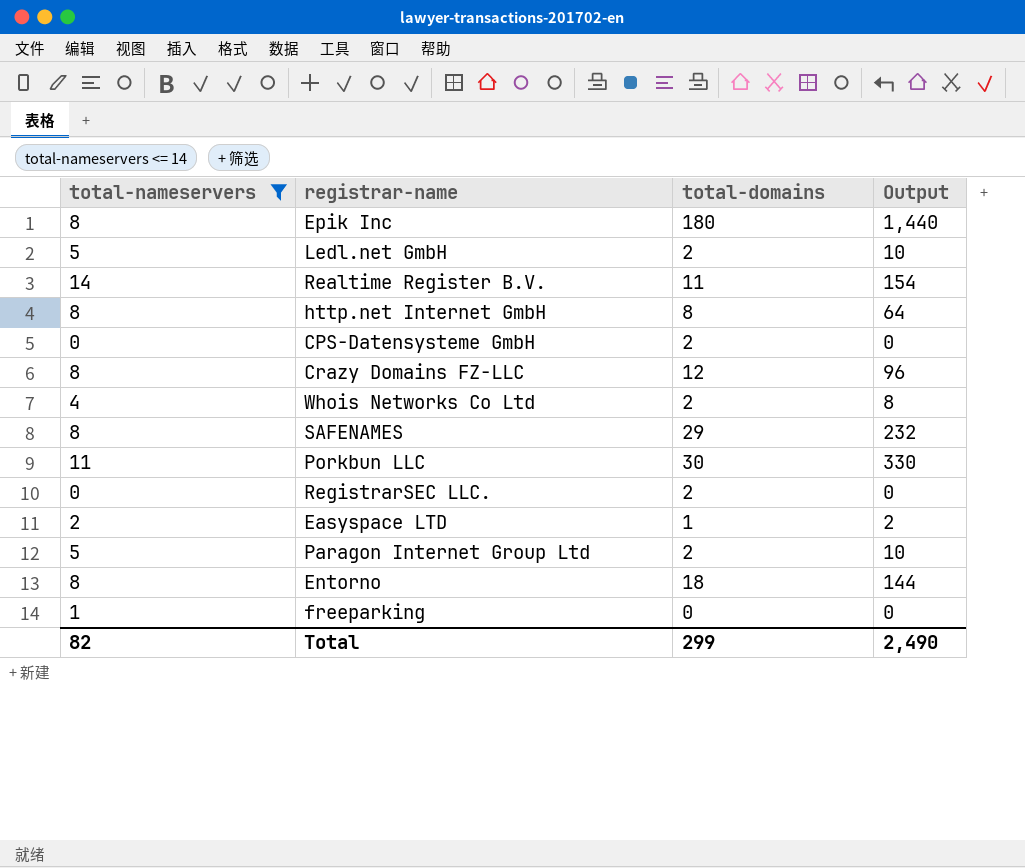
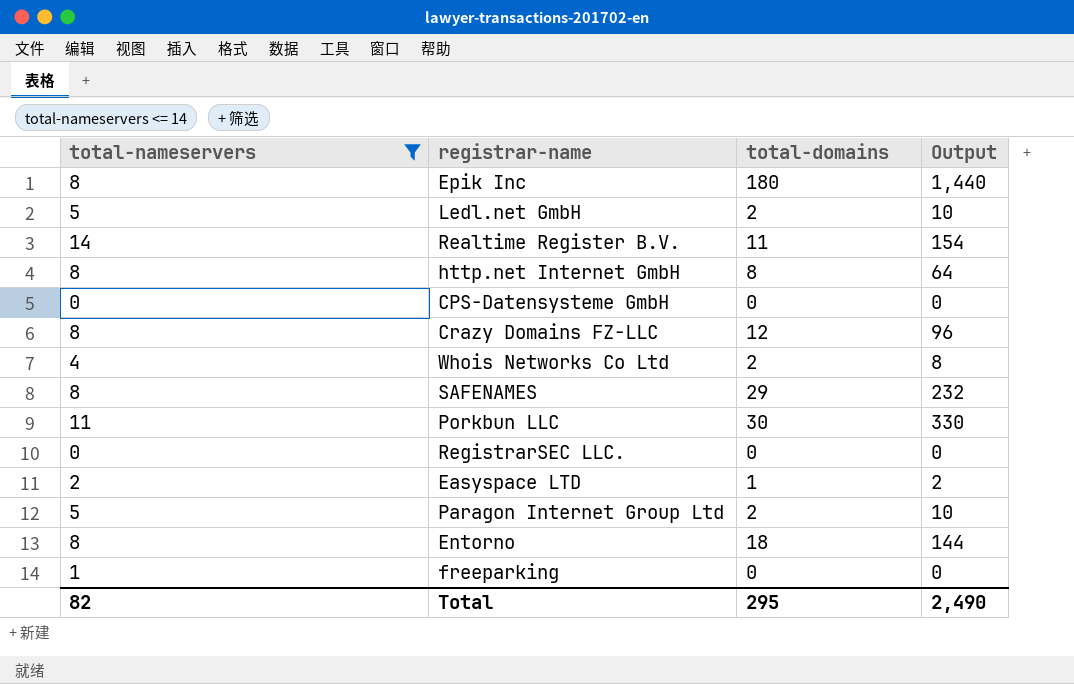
CPS-Datensysteme GmbH | total-domains: 2 -> 0
RegistrarSEC LLC. | total-domains: 2 -> 0
Total | total-domains: 299 -> 295

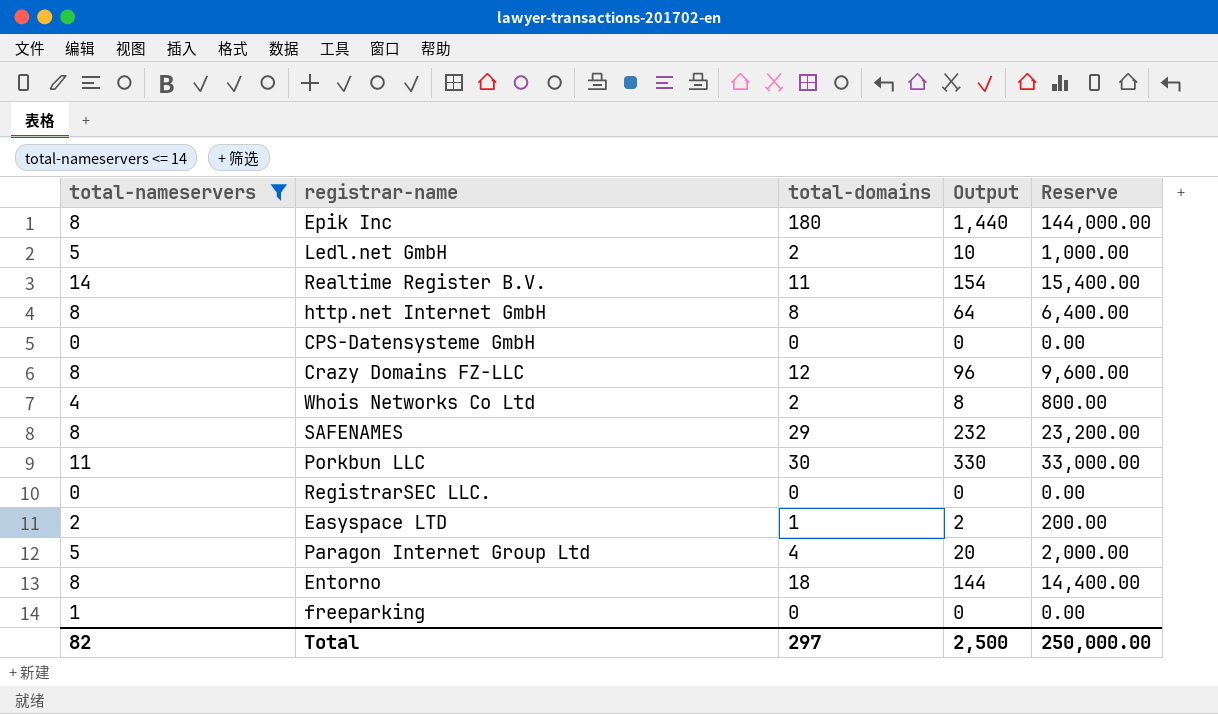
column Reserve | formula: none -> [Output] * 100
Paragon Internet Group Ltd | total-domains: 2 -> 4
Paragon Internet Group Ltd | Output: 10 -> 20
Total | total-domains: 295 -> 297
Total | Output: 2,490 -> 2,500

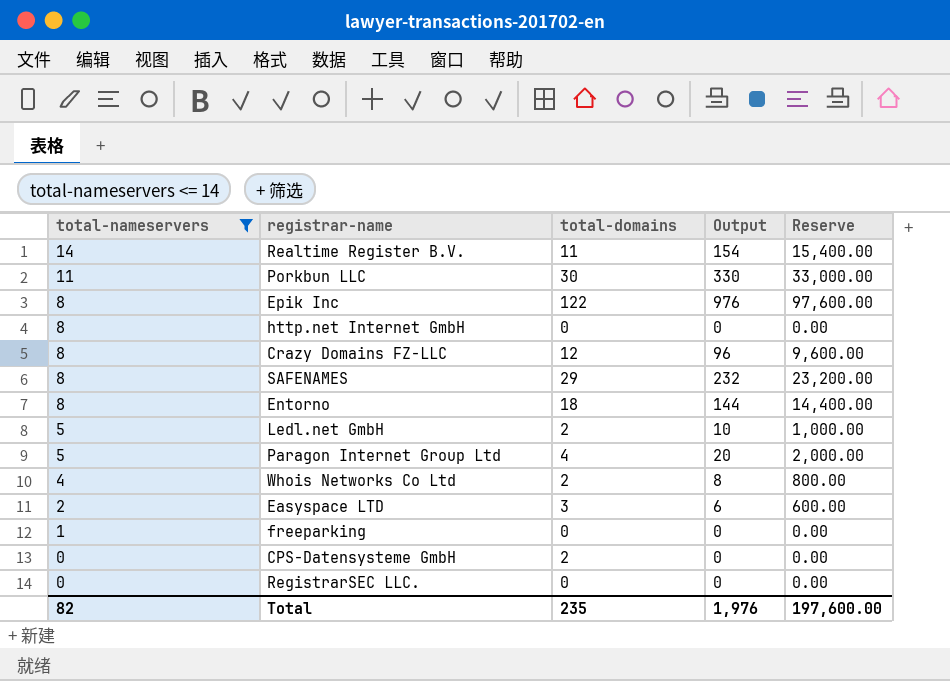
row order: none -> total-nameservers descending
Epik Inc | total-domains: 180 -> 122
Epik Inc | Output: 1,440 -> 976
Epik Inc | Reserve: 144,000.00 -> 97,600.00
http.net Internet GmbH | total-domains: 8 -> 0
http.net Internet GmbH | Output: 64 -> 0
http.net Internet GmbH | Reserve: 6,400.00 -> 0.00
Easyspace LTD | total-domains: 1 -> 3
Easyspace LTD | Output: 2 -> 6
Easyspace LTD | Reserve: 200.00 -> 600.00
CPS-Datensysteme GmbH | total-domains: 0 -> 2
Total | total-domains: 297 -> 235
Total | Output: 2,500 -> 1,976
Total | Reserve: 250,000.00 -> 197,600.00

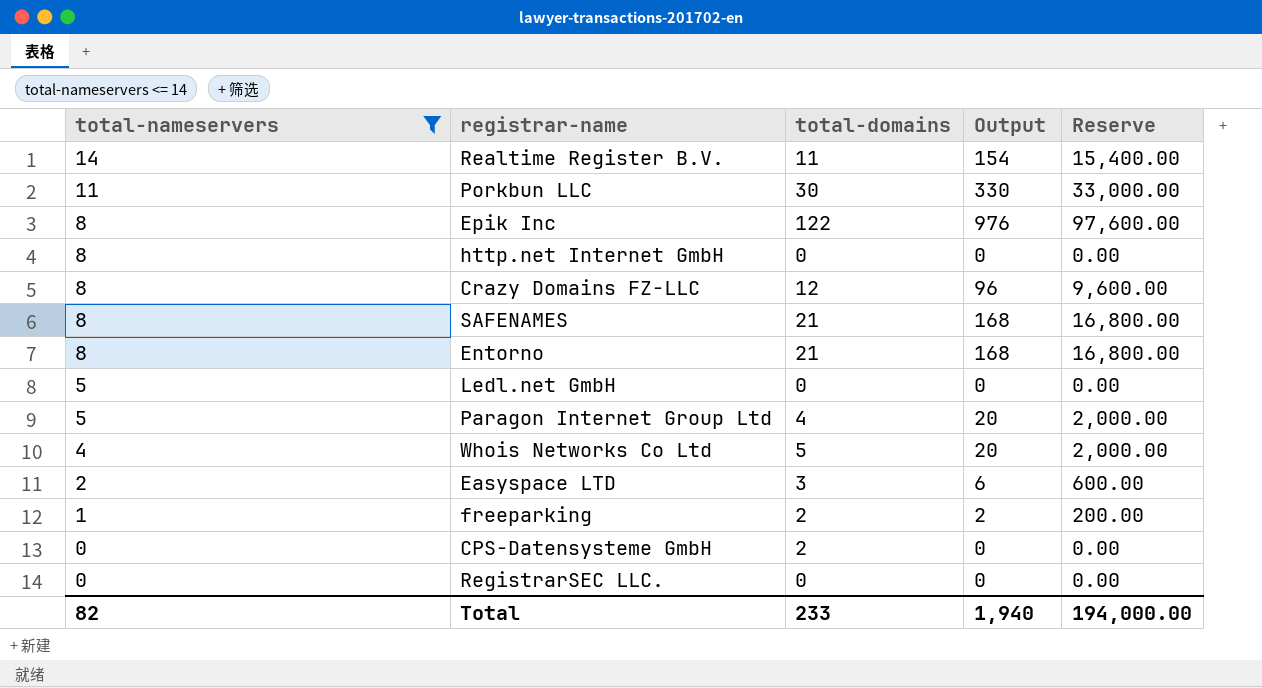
SAFENAMES | total-domains: 29 -> 21
SAFENAMES | Output: 232 -> 168
SAFENAMES | Reserve: 23,200.00 -> 16,800.00
Entorno | total-domains: 18 -> 21
Entorno | Output: 144 -> 168
Entorno | Reserve: 14,400.00 -> 16,800.00
Ledl.net GmbH | total-domains: 2 -> 0
Ledl.net GmbH | Output: 10 -> 0
Ledl.net GmbH | Reserve: 1,000.00 -> 0.00
Whois Networks Co Ltd | total-domains: 2 -> 5
Whois Networks Co Ltd | Output: 8 -> 20
Whois Networks Co Ltd | Reserve: 800.00 -> 2,000.00
freeparking | total-domains: 0 -> 2
freeparking | Output: 0 -> 2
freeparking | Reserve: 0.00 -> 200.00
Total | total-domains: 235 -> 233
Total | Output: 1,976 -> 1,940
Total | Reserve: 197,600.00 -> 194,000.00

